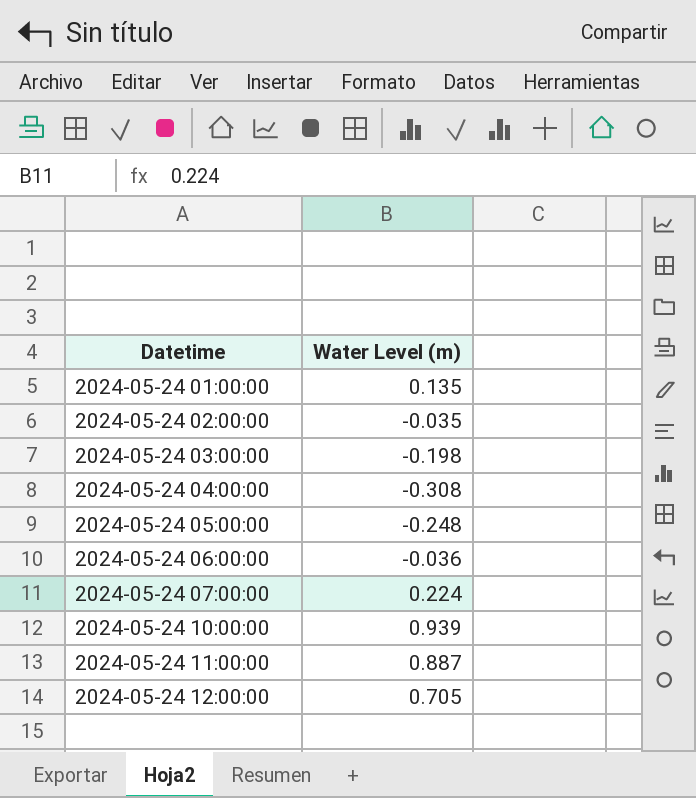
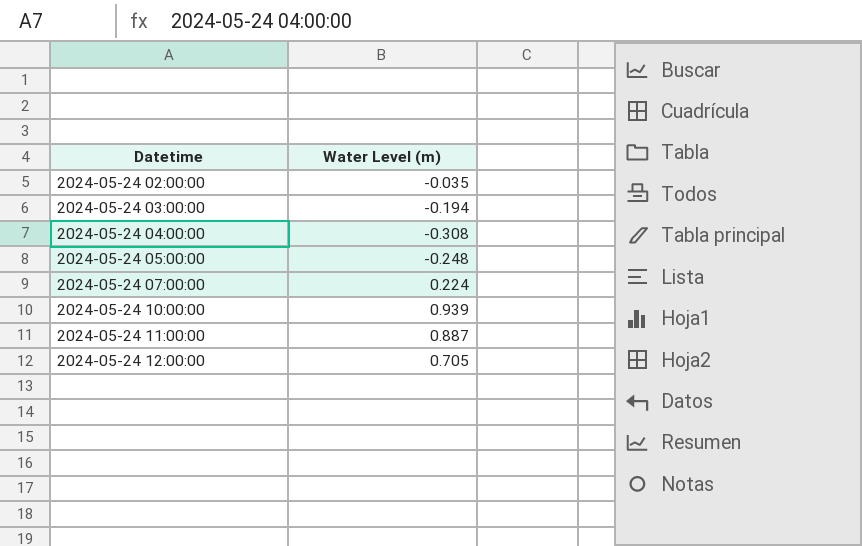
row 2024-05-24 01:00:00: 0.135 -> none
row 2024-05-24 06:00:00: -0.036 -> none
2024-05-24 03:00:00 | Water Level (m): -0.198 -> -0.194

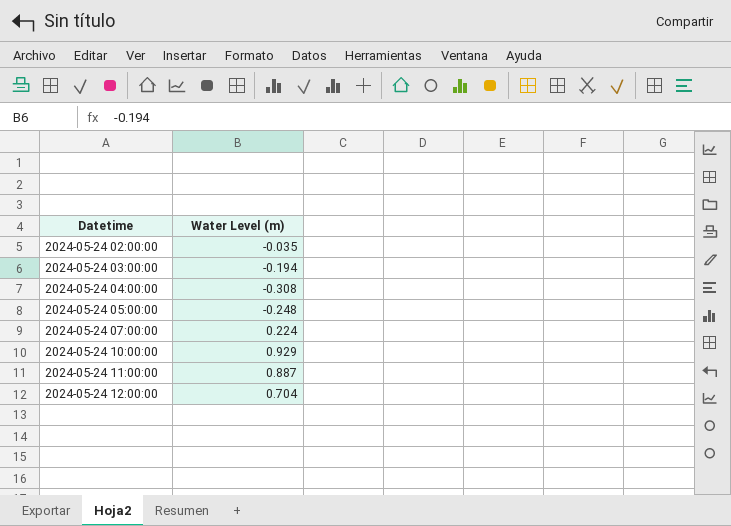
2024-05-24 10:00:00 | Water Level (m): 0.939 -> 0.929
2024-05-24 12:00:00 | Water Level (m): 0.705 -> 0.704

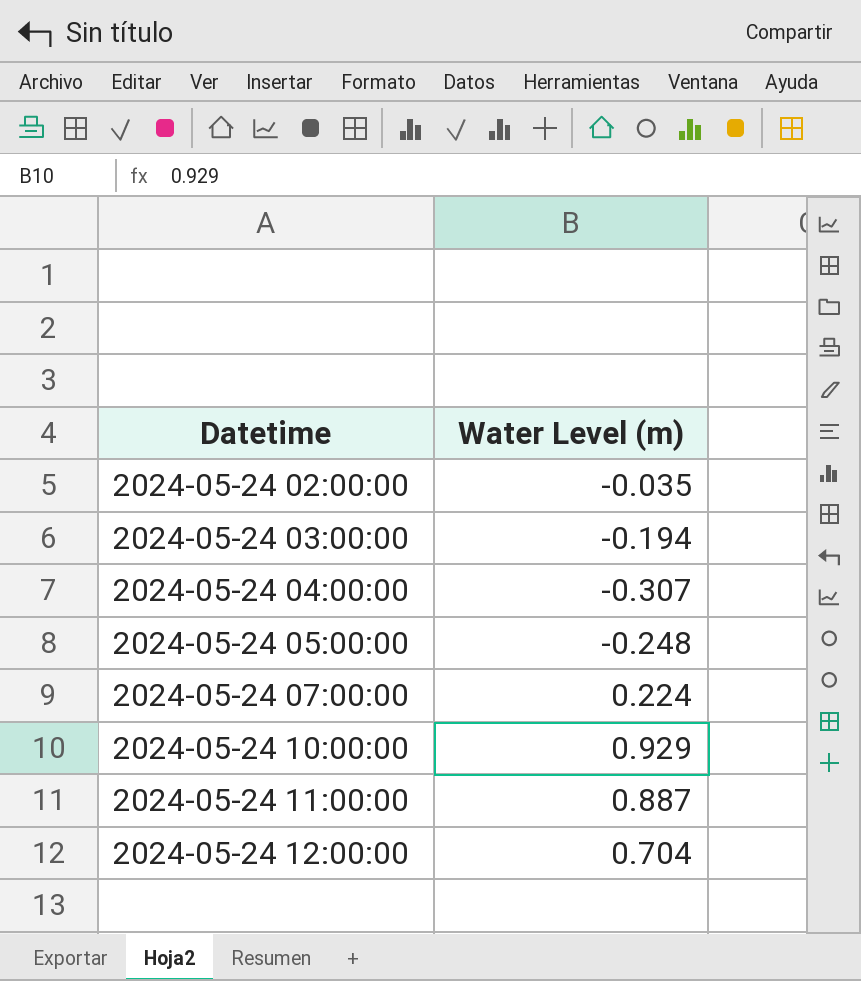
2024-05-24 04:00:00 | Water Level (m): -0.308 -> -0.307

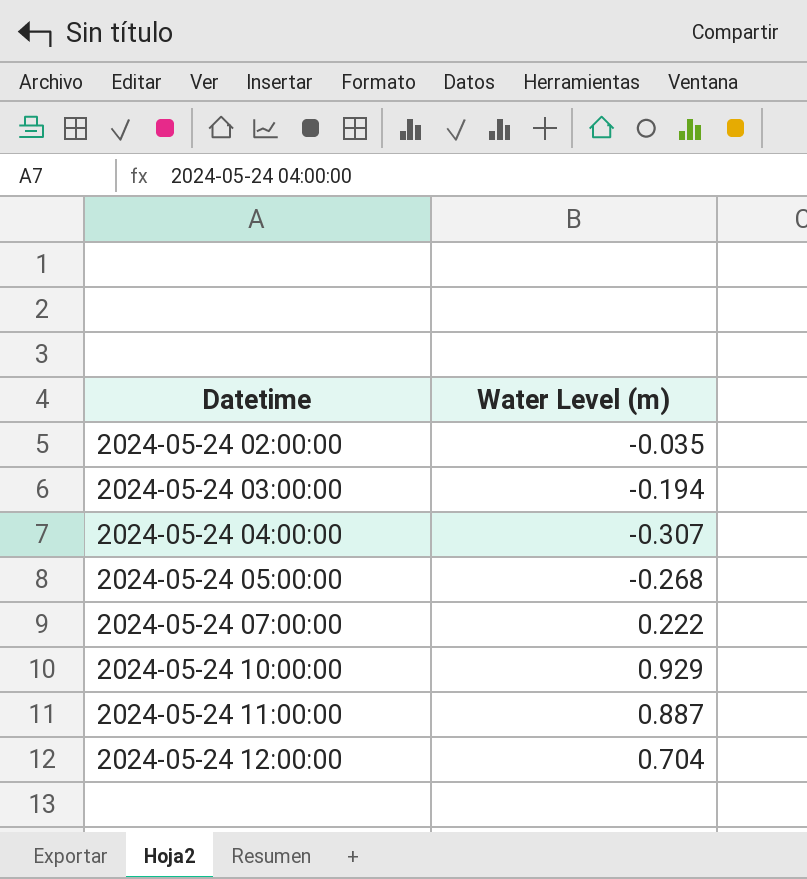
2024-05-24 05:00:00 | Water Level (m): -0.248 -> -0.268
2024-05-24 07:00:00 | Water Level (m): 0.224 -> 0.222

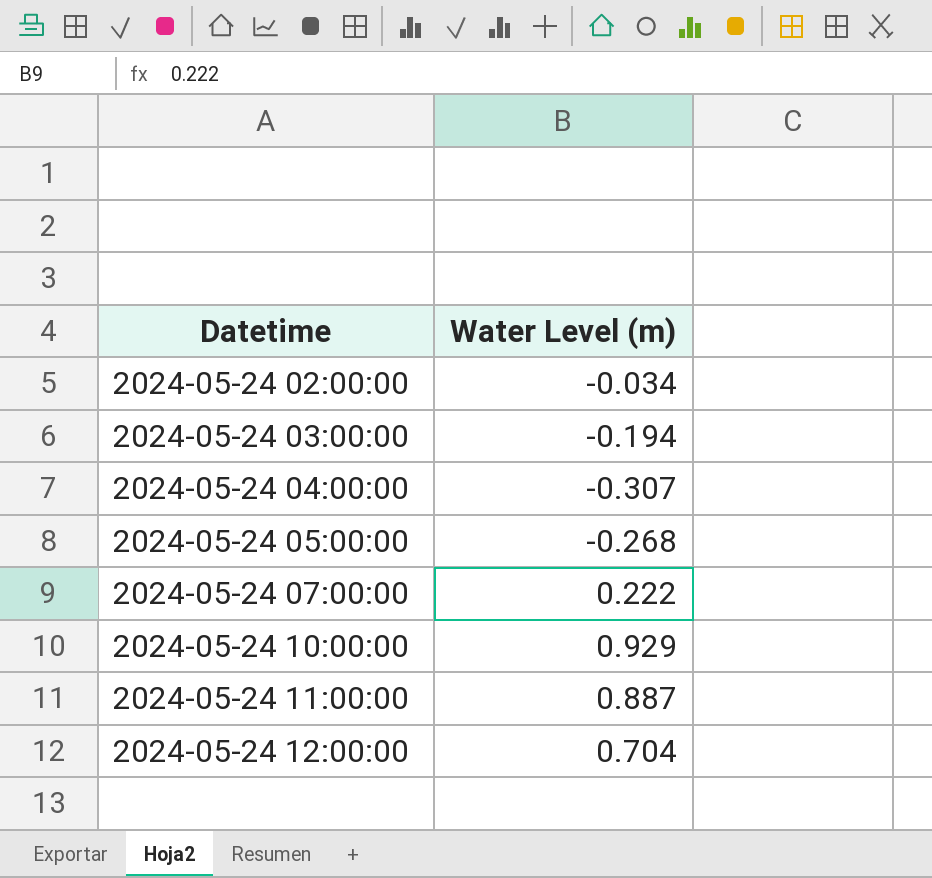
2024-05-24 02:00:00 | Water Level (m): -0.035 -> -0.034

